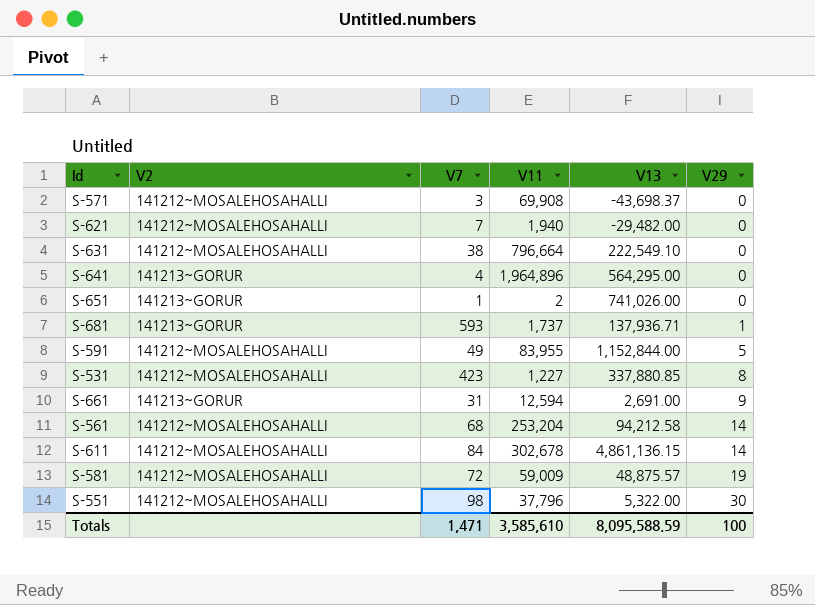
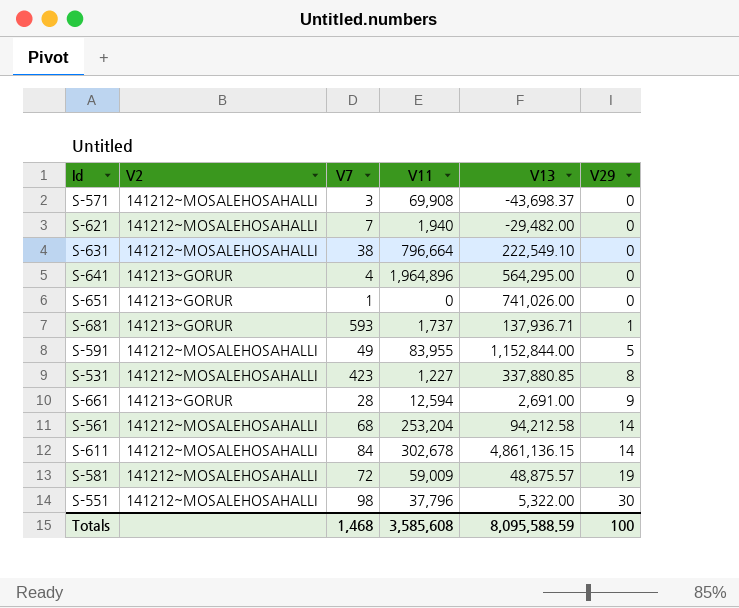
S-651 | V11: 2 -> 0
S-661 | V7: 31 -> 28
Totals | V7: 1,471 -> 1,468
Totals | V11: 3,585,610 -> 3,585,608

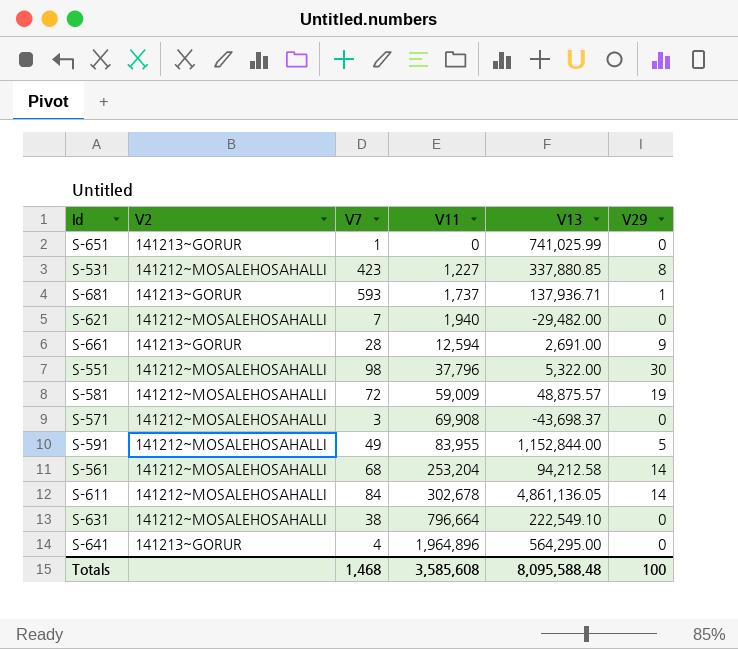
row order: V29 ascending -> V11 ascending
S-651 | V13: 741,026.00 -> 741,025.99
S-611 | V13: 4,861,136.15 -> 4,861,136.05
Totals | V13: 8,095,588.59 -> 8,095,588.48

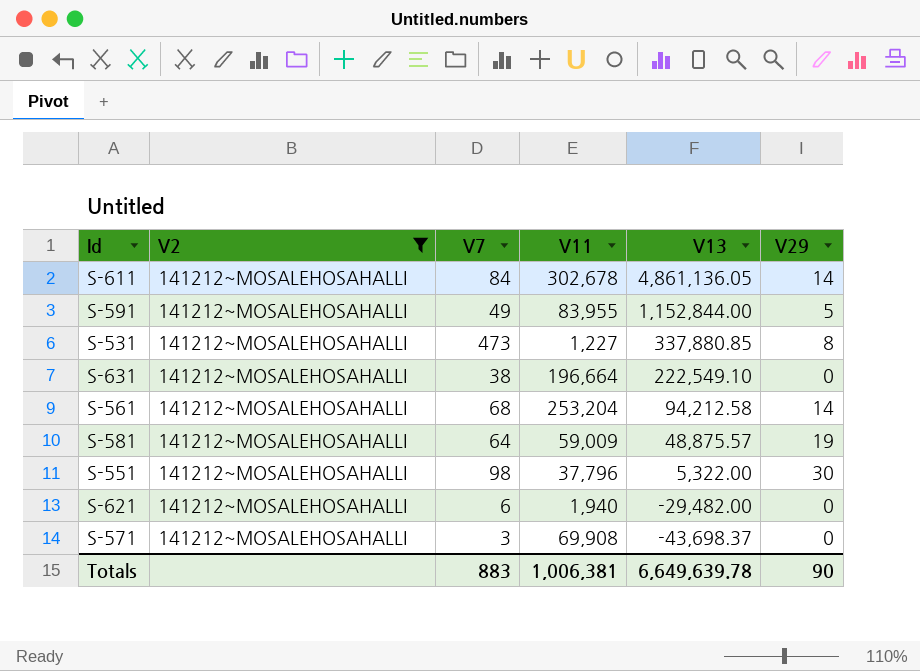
filter: none -> V2 = 141212~MOSALEHOSAHALLI
row order: V11 ascending -> V13 descending
S-531 | V7: 423 -> 473
S-631 | V11: 796,664 -> 196,664
S-581 | V7: 72 -> 64
S-621 | V7: 7 -> 6
Totals | V7: 1,468 -> 883
Totals | V11: 3,585,608 -> 1,006,381
Totals | V13: 8,095,588.48 -> 6,649,639.78
Totals | V29: 100 -> 90

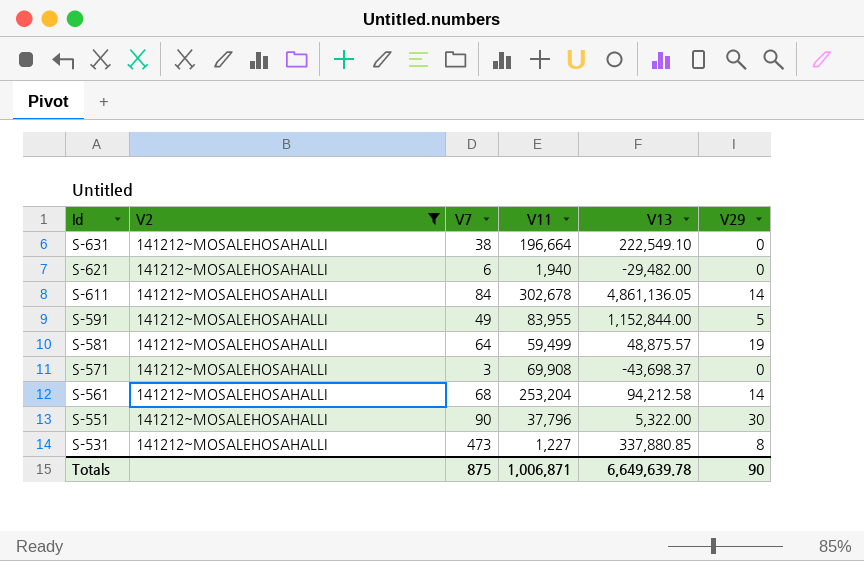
row order: V13 descending -> Id descending
S-581 | V11: 59,009 -> 59,499
S-551 | V7: 98 -> 90
Totals | V7: 883 -> 875
Totals | V11: 1,006,381 -> 1,006,871

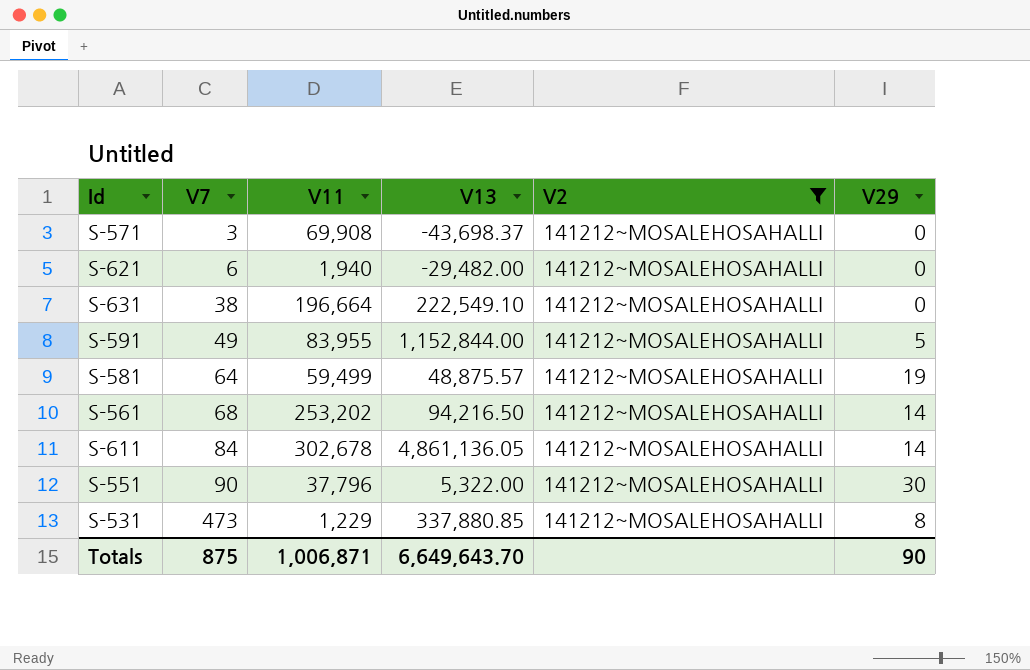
row order: Id descending -> V7 ascending
column V2 | position: 2 -> 5
S-561 | V11: 253,204 -> 253,202
S-561 | V13: 94,212.58 -> 94,216.50
S-531 | V11: 1,227 -> 1,229
Totals | V13: 6,649,639.78 -> 6,649,643.70

